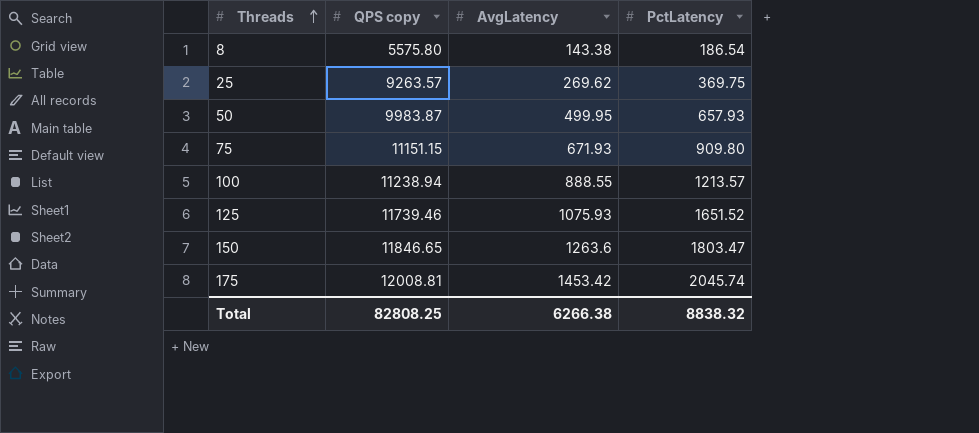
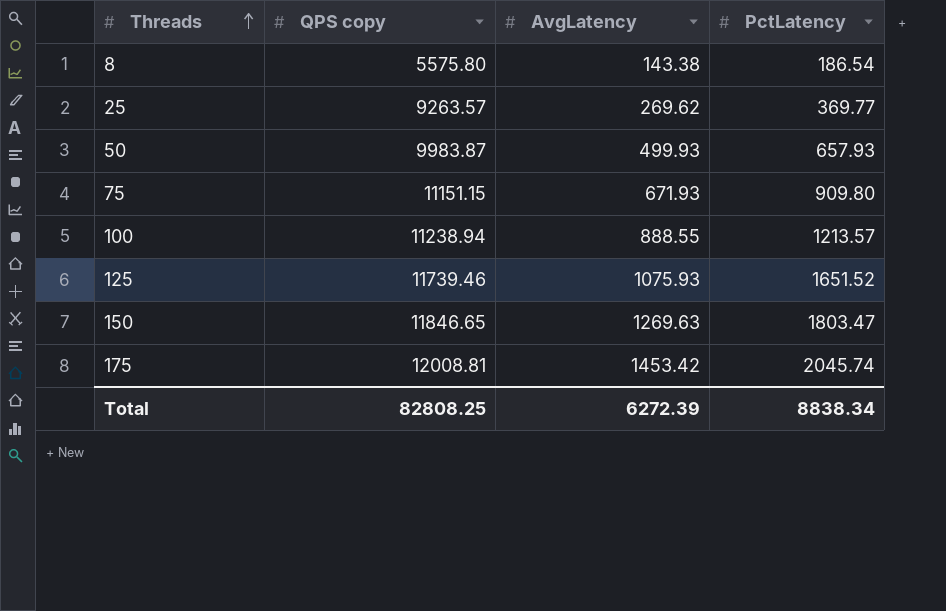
25 | PctLatency: 369.75 -> 369.77
50 | AvgLatency: 499.95 -> 499.93
150 | AvgLatency: 1263.6 -> 1269.63
Total | AvgLatency: 6266.38 -> 6272.39
Total | PctLatency: 8838.32 -> 8838.34

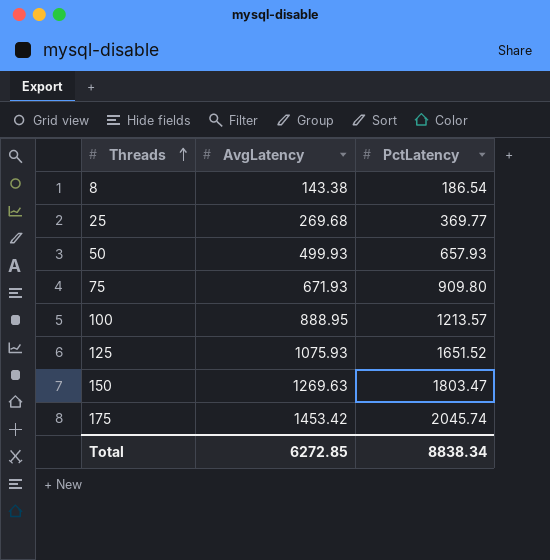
column QPS copy | position: 2 -> none
25 | AvgLatency: 269.62 -> 269.68
100 | AvgLatency: 888.55 -> 888.95
Total | AvgLatency: 6272.39 -> 6272.85

